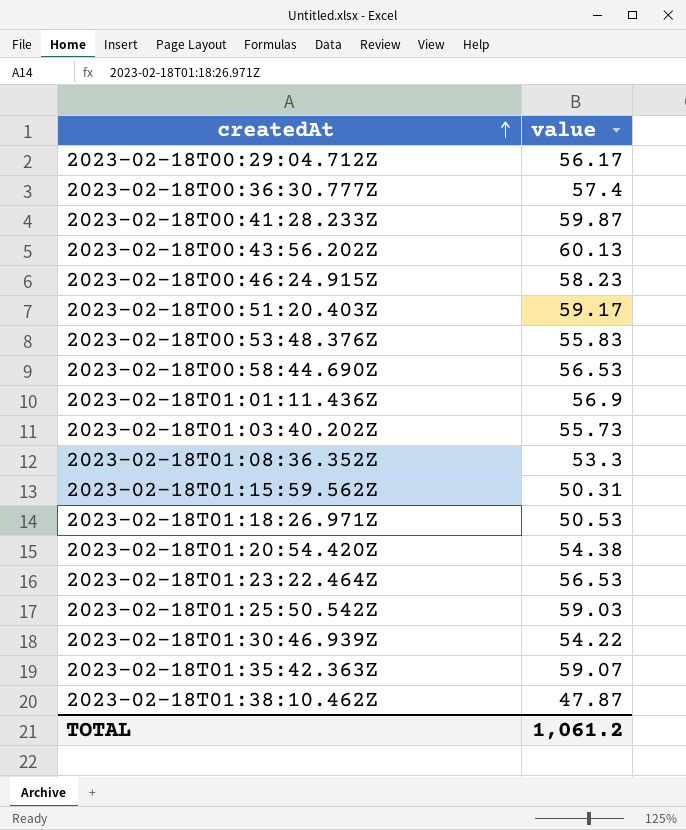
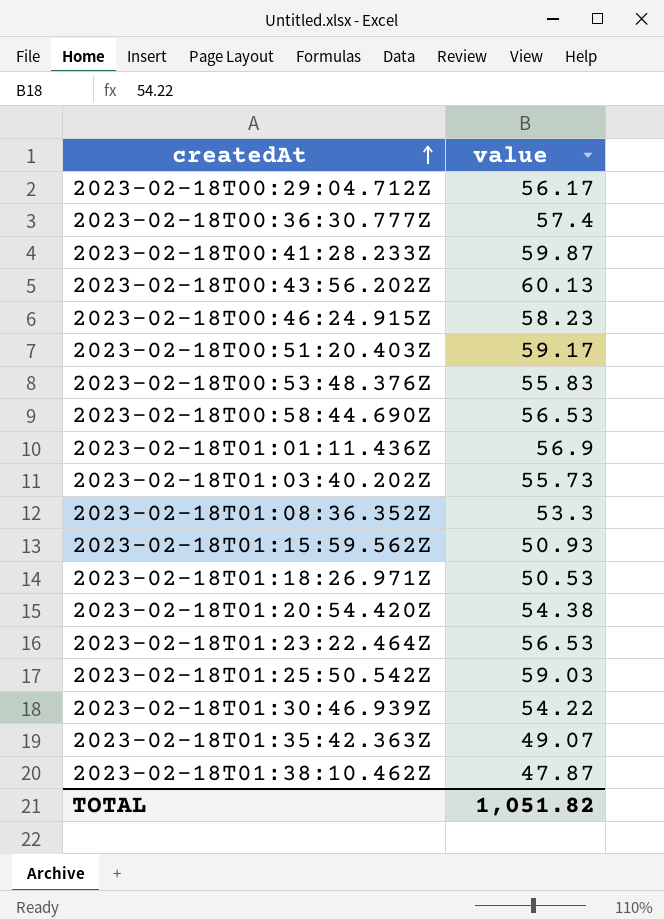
2023-02-18T01:15:59.562Z | value: 50.31 -> 50.93
2023-02-18T01:35:42.363Z | value: 59.07 -> 49.07
TOTAL | value: 1,061.2 -> 1,051.82

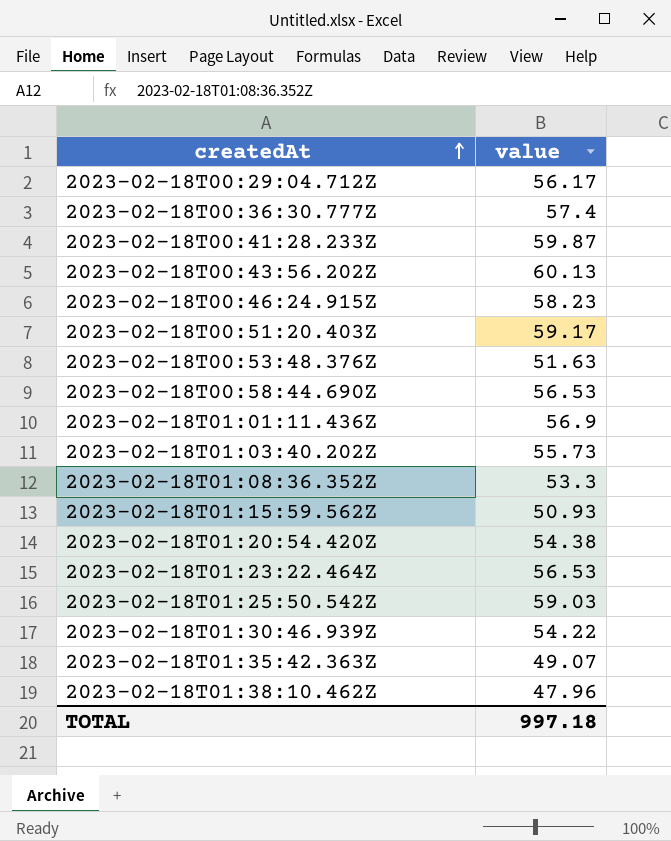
row 2023-02-18T01:18:26.971Z: 50.53 -> none
2023-02-18T00:53:48.376Z | value: 55.83 -> 51.63
2023-02-18T01:38:10.462Z | value: 47.87 -> 47.96
TOTAL | value: 1,051.82 -> 997.18

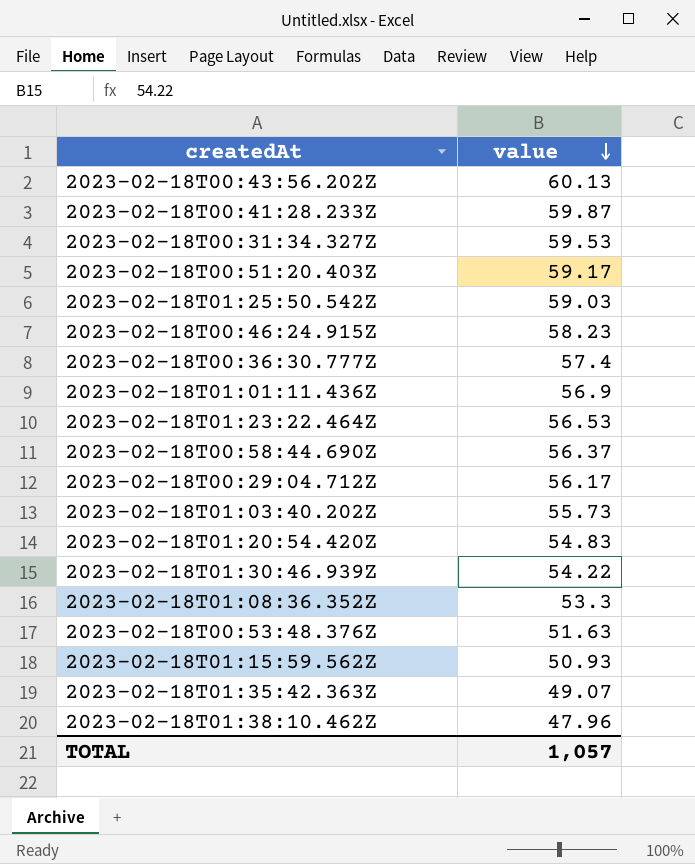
row order: createdAt ascending -> value descending
row 2023-02-18T00:31:34.327Z: none -> 59.53
2023-02-18T00:58:44.690Z | value: 56.53 -> 56.37
2023-02-18T01:20:54.420Z | value: 54.38 -> 54.83
TOTAL | value: 997.18 -> 1,057

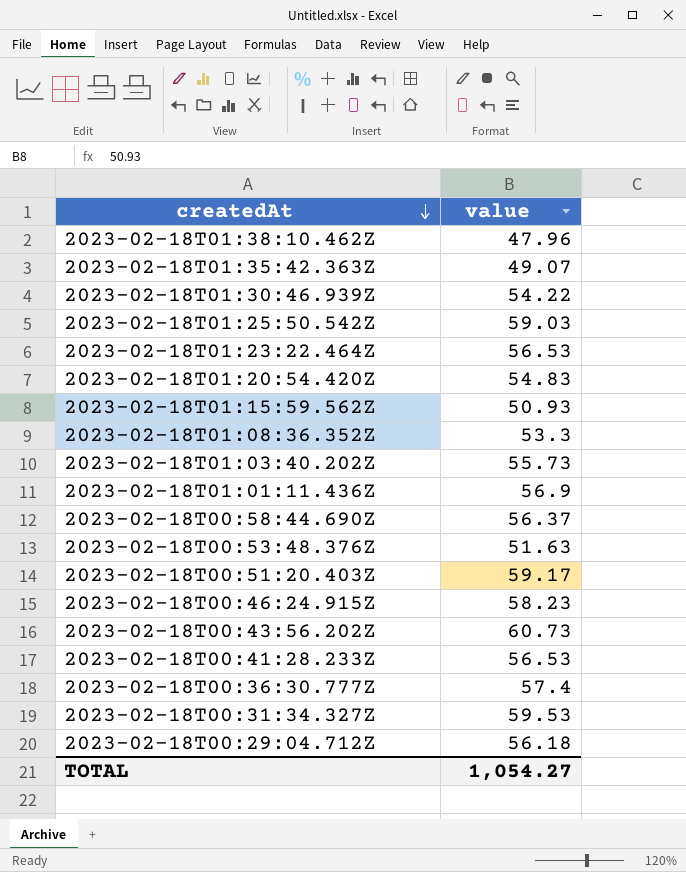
row order: value descending -> createdAt descending
2023-02-18T00:43:56.202Z | value: 60.13 -> 60.73
2023-02-18T00:41:28.233Z | value: 59.87 -> 56.53
2023-02-18T00:29:04.712Z | value: 56.17 -> 56.18
TOTAL | value: 1,057 -> 1,054.27

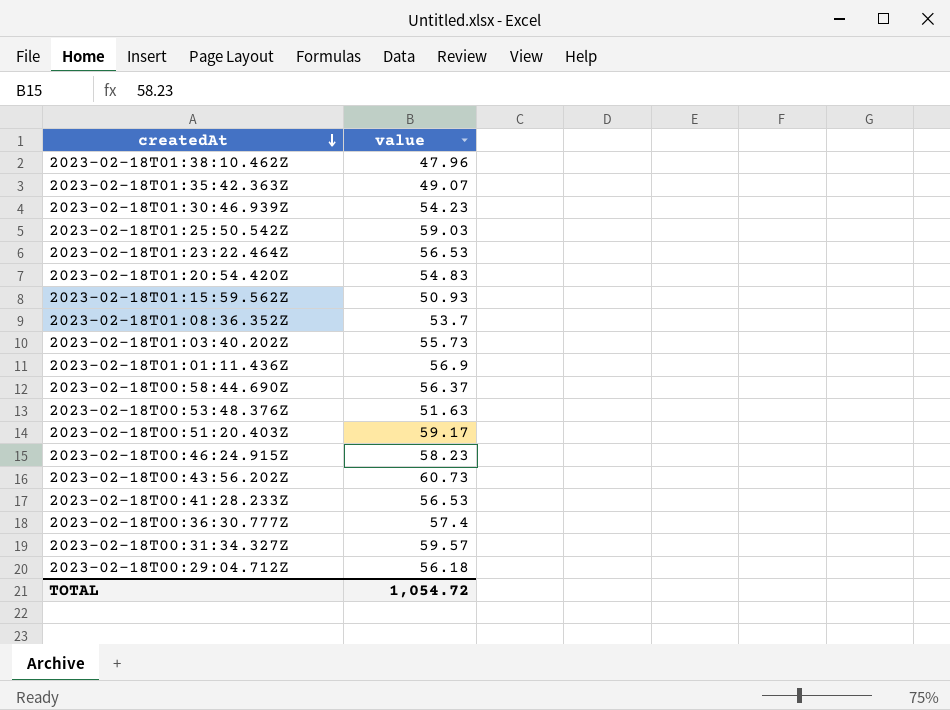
2023-02-18T01:30:46.939Z | value: 54.22 -> 54.23
2023-02-18T01:08:36.352Z | value: 53.3 -> 53.7
2023-02-18T00:31:34.327Z | value: 59.53 -> 59.57
TOTAL | value: 1,054.27 -> 1,054.72

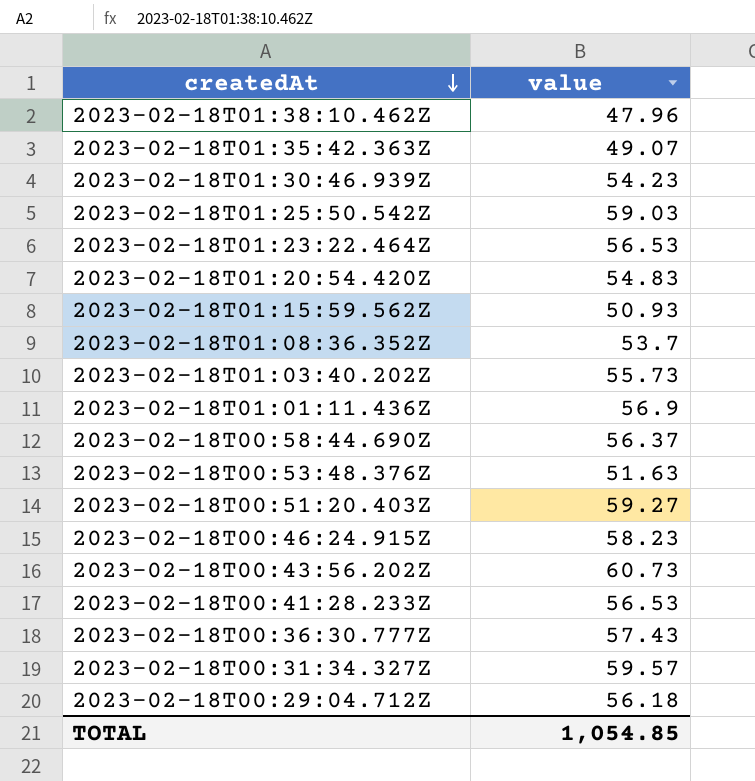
2023-02-18T00:51:20.403Z | value: 59.17 -> 59.27
2023-02-18T00:36:30.777Z | value: 57.4 -> 57.43
TOTAL | value: 1,054.72 -> 1,054.85

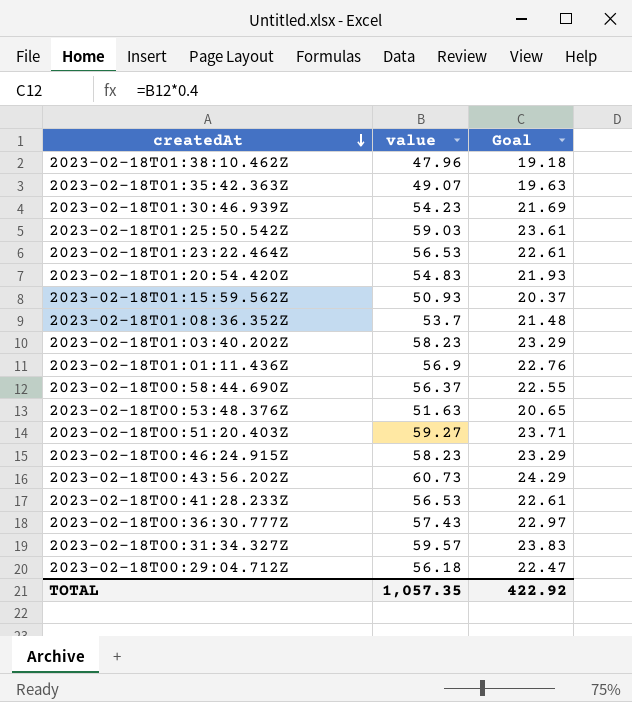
column Goal | formula: none -> [value] * 0.4
2023-02-18T01:03:40.202Z | value: 55.73 -> 58.23
TOTAL | value: 1,054.85 -> 1,057.35

